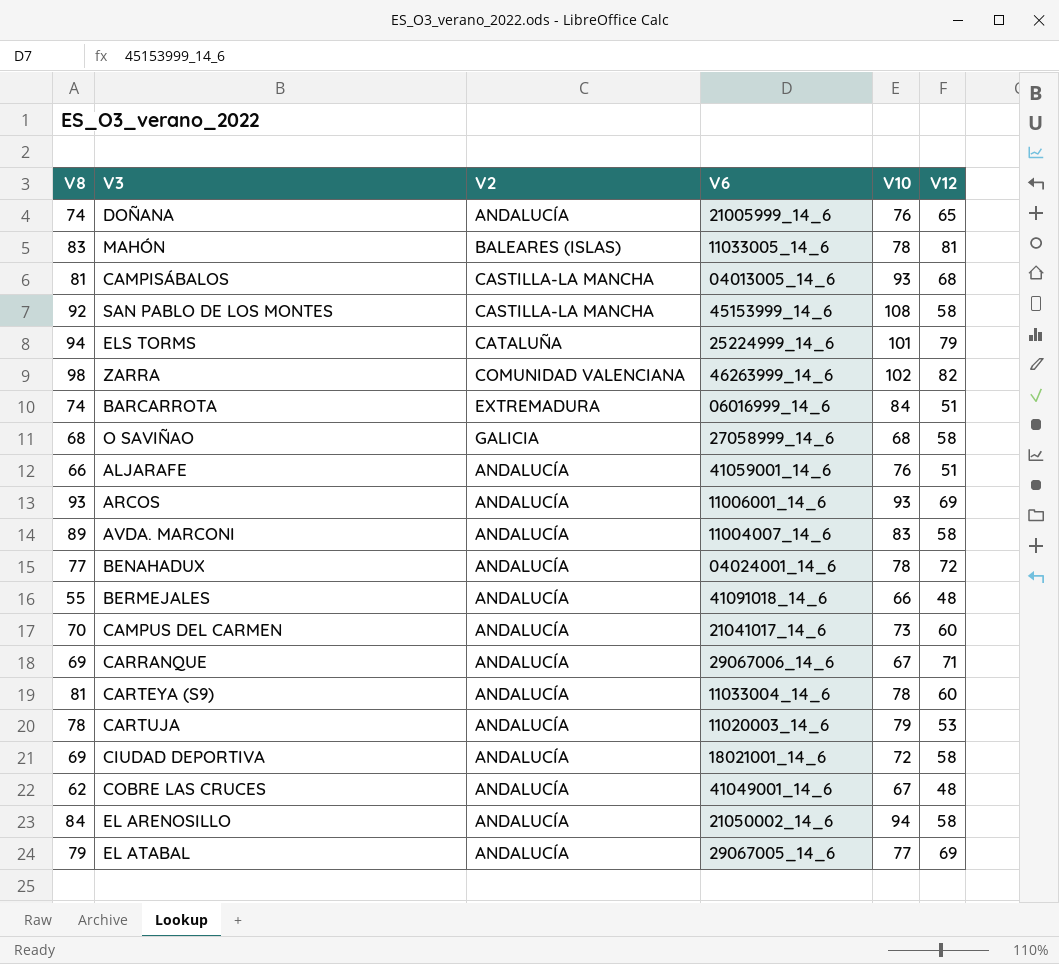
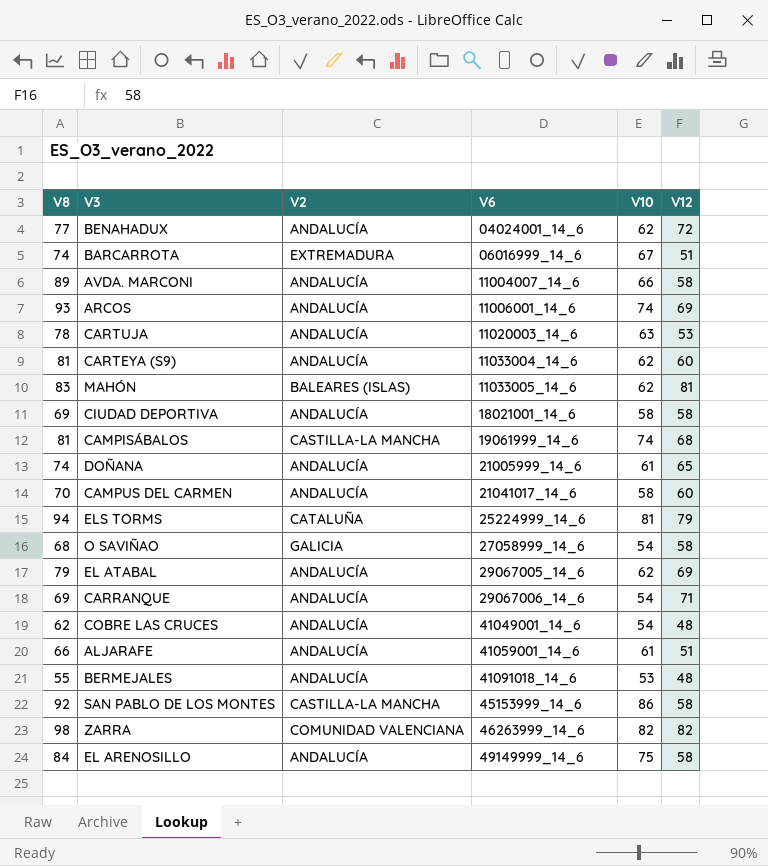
row order: none -> V6 ascending
BENAHADUX | V10: 78 -> 62
BARCARROTA | V10: 84 -> 67
AVDA. MARCONI | V10: 83 -> 66
ARCOS | V10: 93 -> 74
CARTUJA | V10: 79 -> 63
CARTEYA (S9) | V10: 78 -> 62
MAHÓN | V10: 78 -> 62
CIUDAD DEPORTIVA | V10: 72 -> 58
CAMPISÁBALOS | V6: 04013005_14_6 -> 19061999_14_6
CAMPISÁBALOS | V10: 93 -> 74
DOÑANA | V10: 76 -> 61
CAMPUS DEL CARMEN | V10: 73 -> 58
ELS TORMS | V10: 101 -> 81
O SAVIÑAO | V10: 68 -> 54
EL ATABAL | V10: 77 -> 62
CARRANQUE | V10: 67 -> 54
COBRE LAS CRUCES | V10: 67 -> 54
ALJARAFE | V10: 76 -> 61
BERMEJALES | V10: 66 -> 53
SAN PABLO DE LOS MONTES | V10: 108 -> 86
ZARRA | V10: 102 -> 82
EL ARENOSILLO | V6: 21050002_14_6 -> 49149999_14_6
EL ARENOSILLO | V10: 94 -> 75

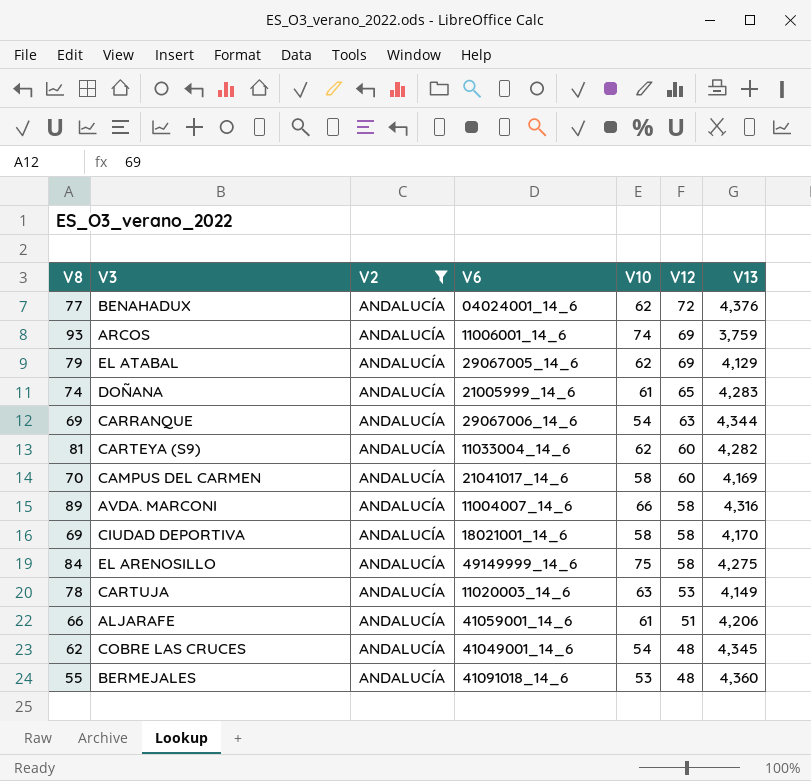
filter: none -> V2 = ANDALUCÍA
row order: V6 ascending -> V12 descending
column V13 | position: none -> 7
CARRANQUE | V12: 71 -> 63

